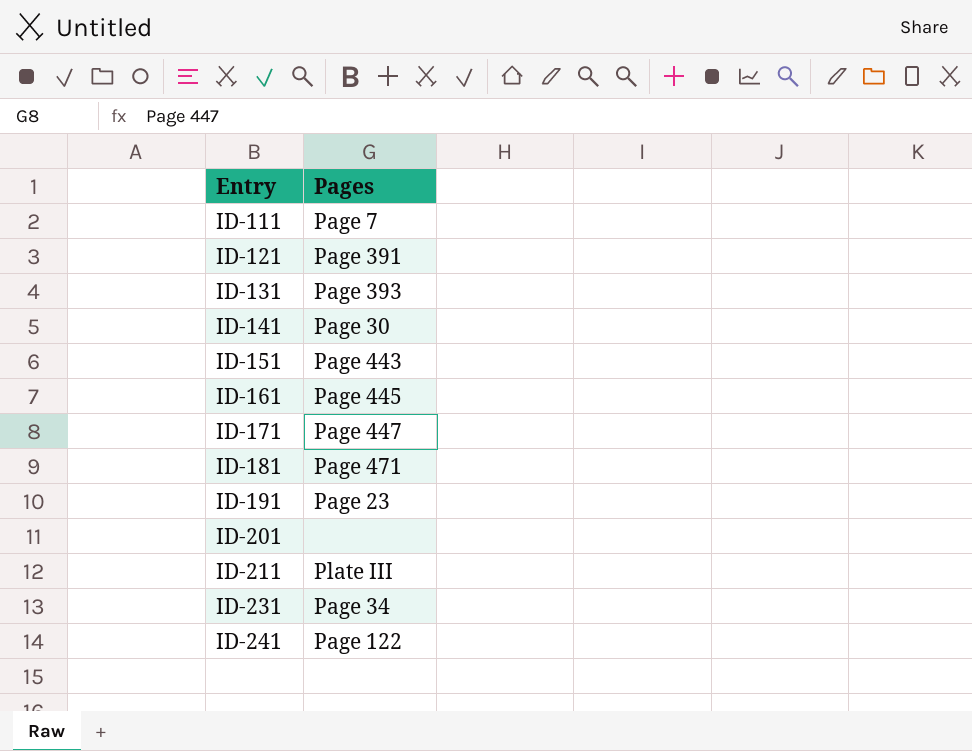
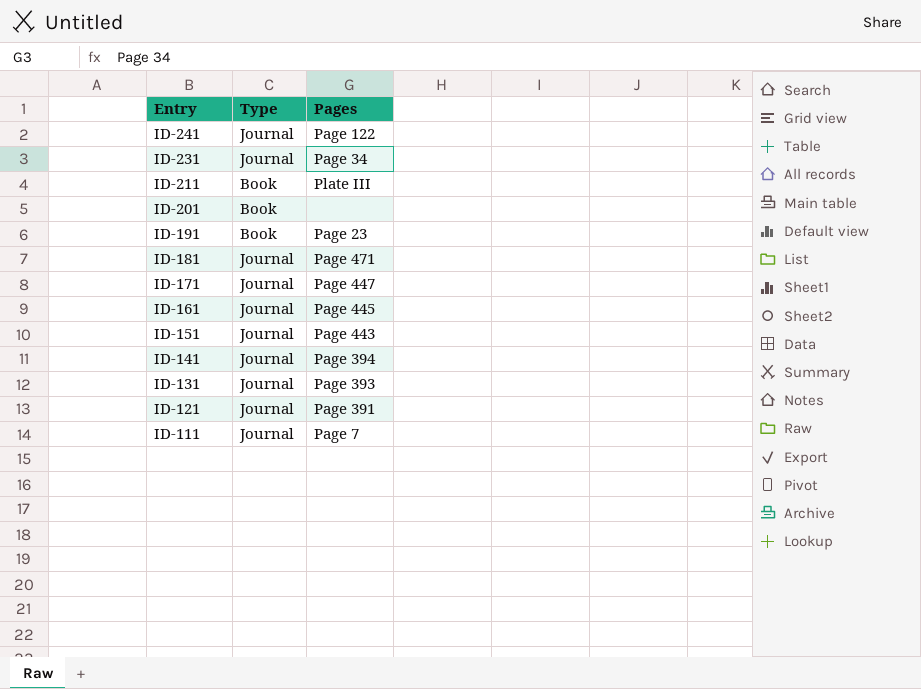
row order: Entry ascending -> Entry descending
column Type | position: none -> 2
ID-141 | Pages: Page 30 -> Page 394

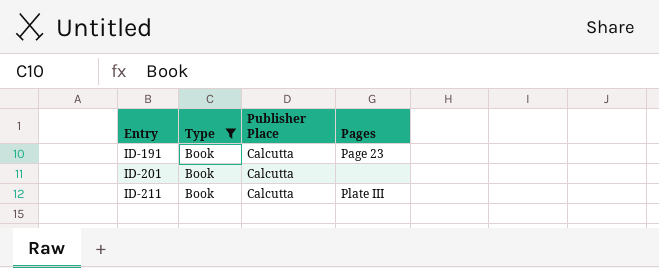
filter: none -> Type = Book
row order: Entry descending -> Entry ascending
column Publisher Place | position: none -> 3

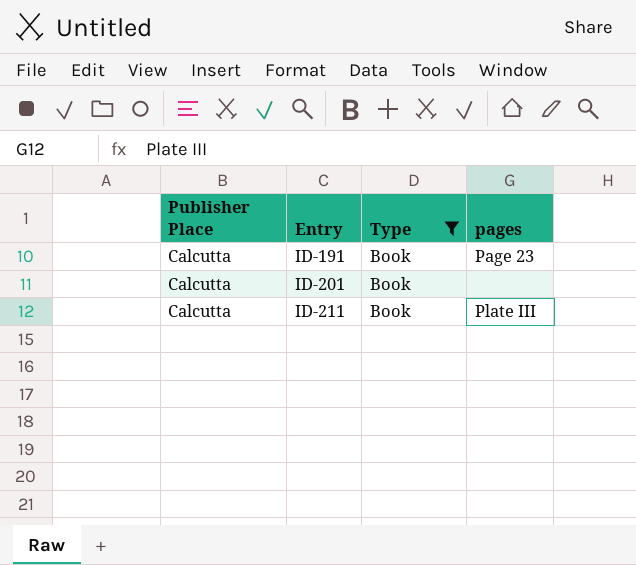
column Publisher Place | position: 3 -> 1
column name: Pages -> pages

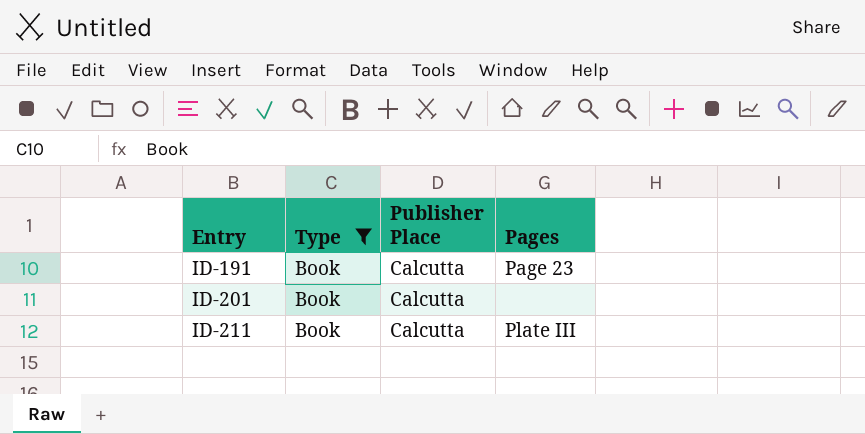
column Publisher Place | position: 1 -> 3
column name: pages -> Pages

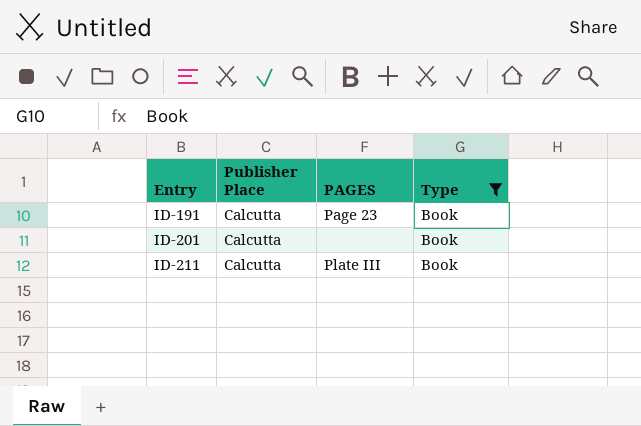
column name: Pages -> PAGES
column Type | position: 2 -> 4

